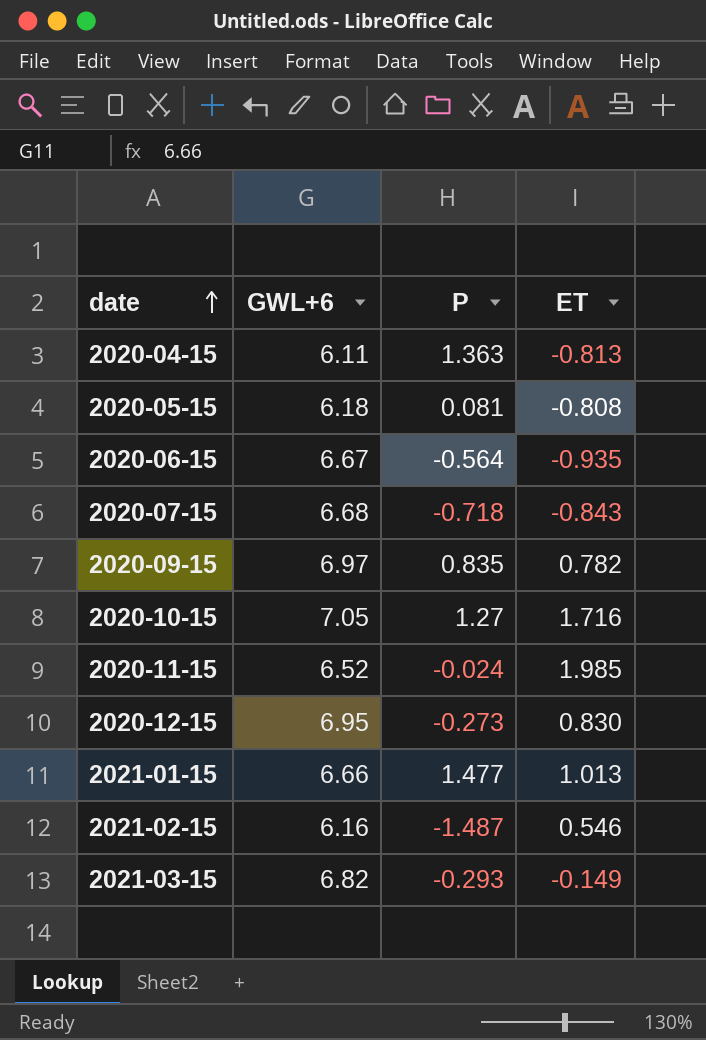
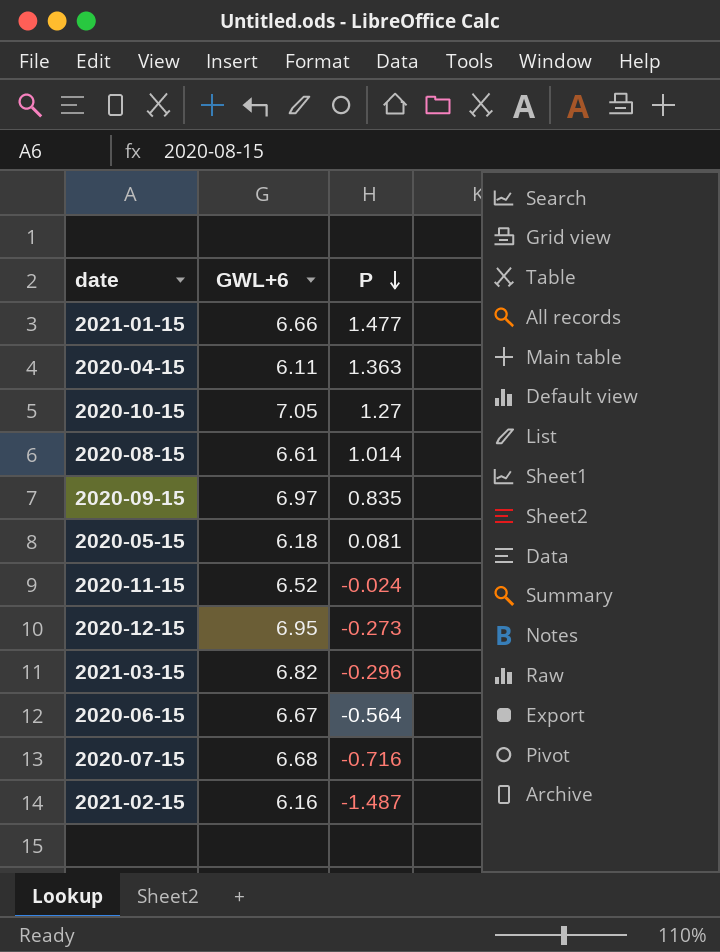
row order: date ascending -> P descending
column ET | position: 4 -> none
row 2020-08-15: none -> 6.61 | 1.014
2021-03-15 | P: -0.293 -> -0.296
2020-07-15 | P: -0.718 -> -0.716

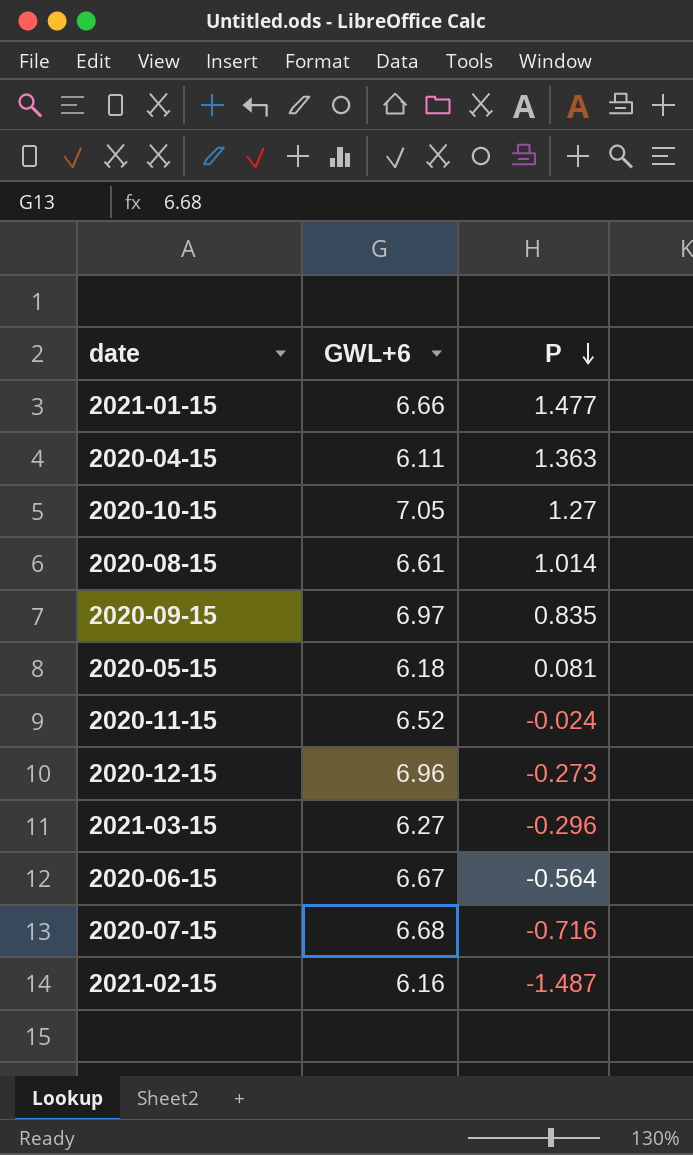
2020-12-15 | GWL+6: 6.95 -> 6.96
2021-03-15 | GWL+6: 6.82 -> 6.27

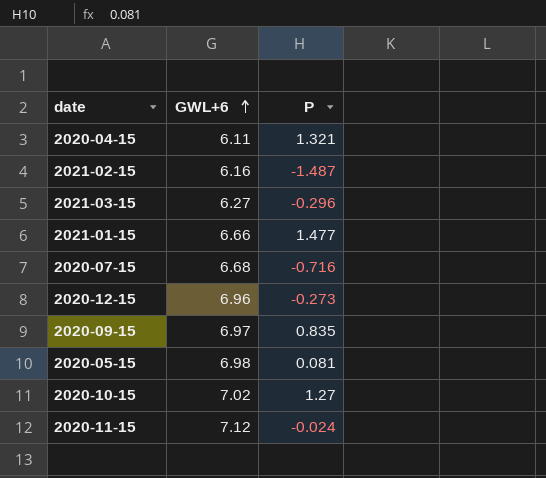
row order: P descending -> GWL+6 ascending
row 2020-08-15: 6.61 | 1.014 -> none
row 2020-06-15: 6.67 | -0.564 -> none
2020-04-15 | P: 1.363 -> 1.321
2020-05-15 | GWL+6: 6.18 -> 6.98
2020-10-15 | GWL+6: 7.05 -> 7.02
2020-11-15 | GWL+6: 6.52 -> 7.12

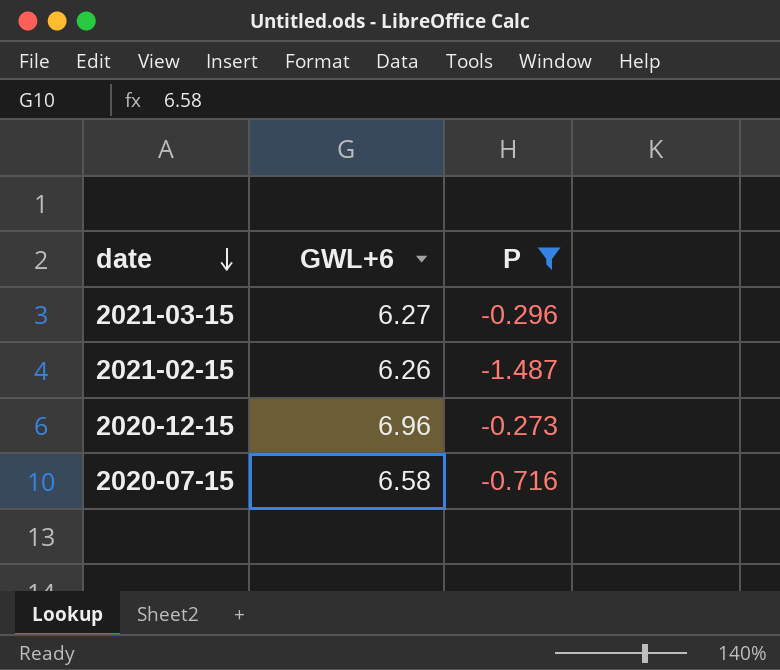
filter: none -> P <= -0.273
row order: GWL+6 ascending -> date descending
2021-02-15 | GWL+6: 6.16 -> 6.26
2020-07-15 | GWL+6: 6.68 -> 6.58

